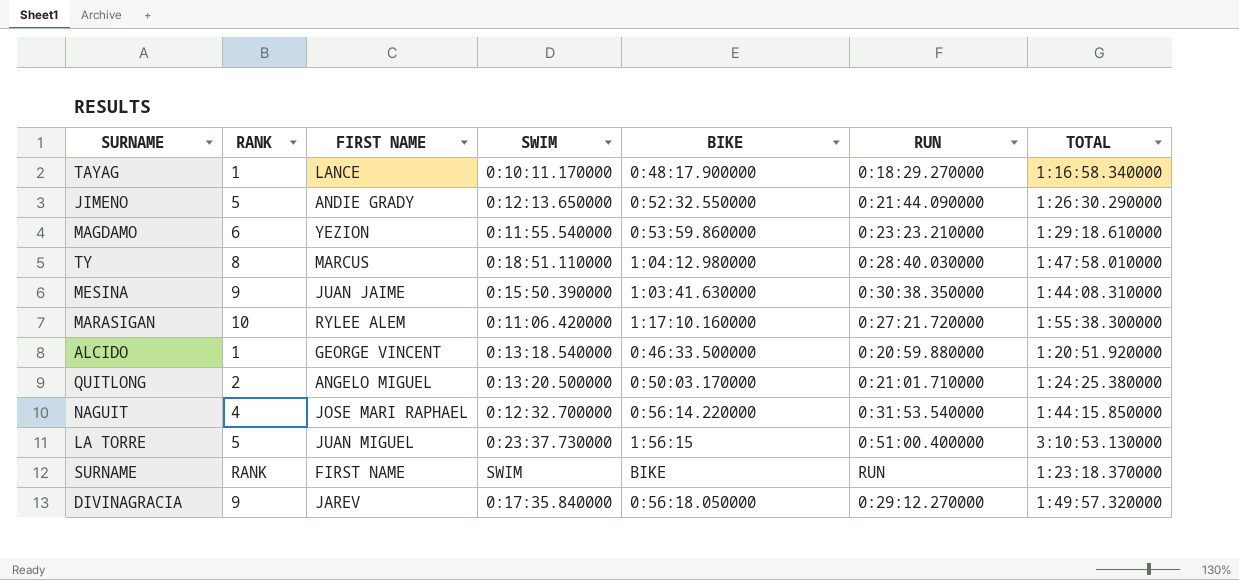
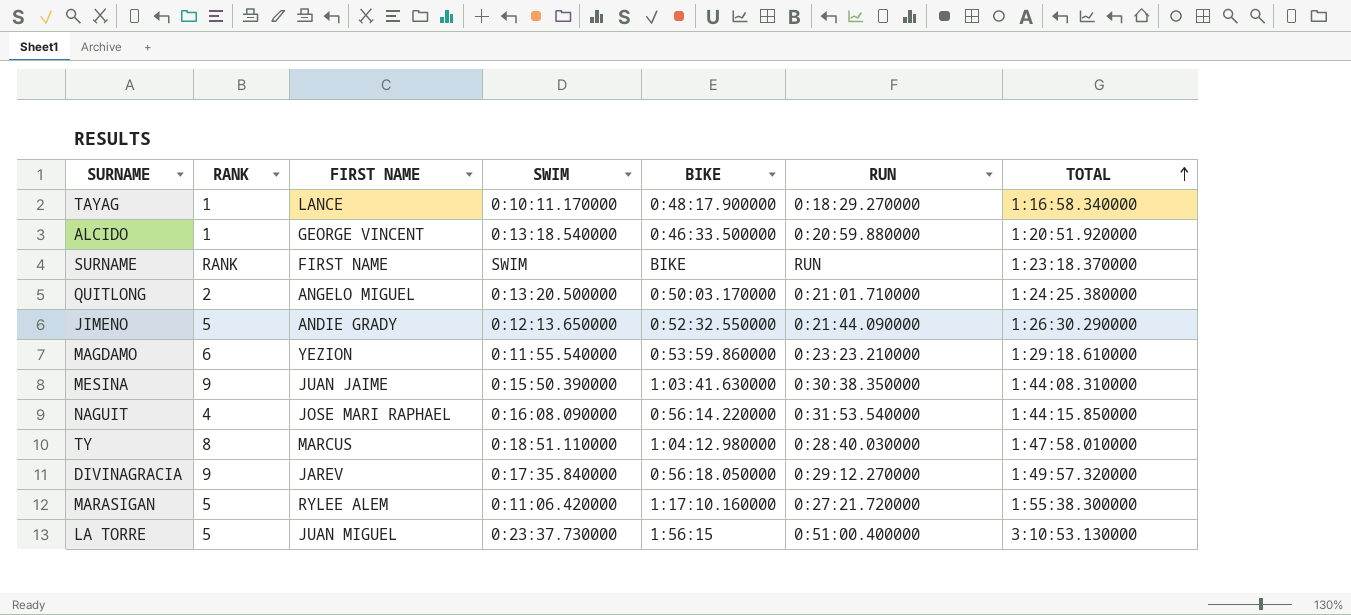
row order: none -> TOTAL ascending
NAGUIT | SWIM: 0:12:32.700000 -> 0:16:08.090000
MARASIGAN | RANK: 10 -> 5

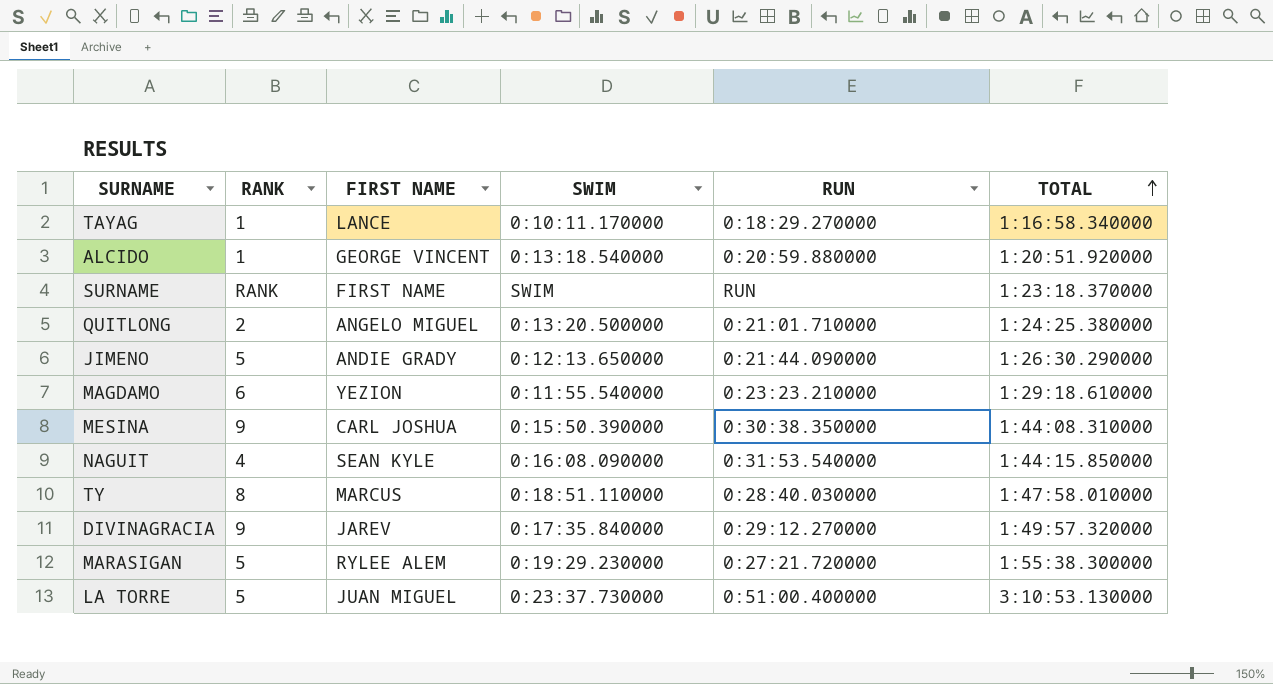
column BIKE | position: 5 -> none
MESINA | FIRST NAME: JUAN JAIME -> CARL JOSHUA
NAGUIT | FIRST NAME: JOSE MARI RAPHAEL -> SEAN KYLE
MARASIGAN | SWIM: 0:11:06.420000 -> 0:19:29.230000

